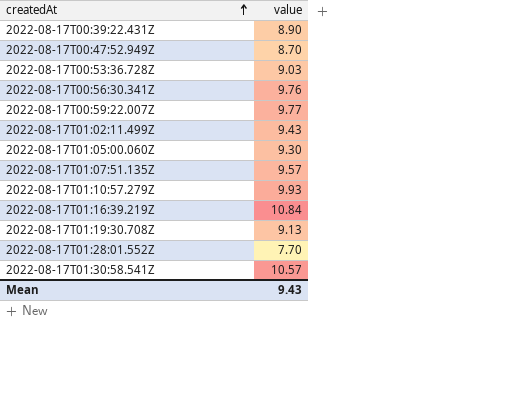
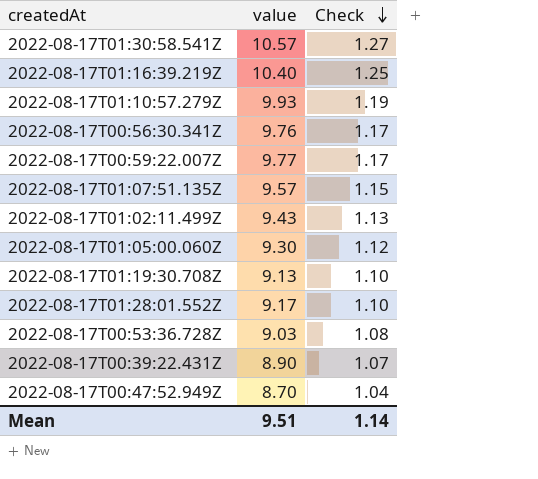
row order: createdAt ascending -> Check descending
column Check | formula: none -> [value] * 0.12
2022-08-17T01:16:39.219Z | value: 10.84 -> 10.40
2022-08-17T01:28:01.552Z | value: 7.70 -> 9.17
Mean | value: 9.43 -> 9.51

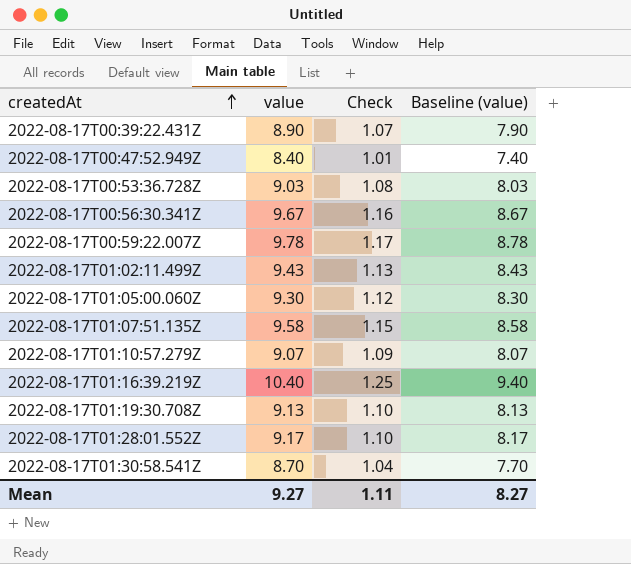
row order: Check descending -> createdAt ascending
column Baseline (value) | formula: none -> [value] - 1
2022-08-17T00:47:52.949Z | value: 8.70 -> 8.40
2022-08-17T00:47:52.949Z | Check: 1.04 -> 1.01
2022-08-17T00:56:30.341Z | value: 9.76 -> 9.67
2022-08-17T00:56:30.341Z | Check: 1.17 -> 1.16
2022-08-17T00:59:22.007Z | value: 9.77 -> 9.78
2022-08-17T01:07:51.135Z | value: 9.57 -> 9.58
2022-08-17T01:10:57.279Z | value: 9.93 -> 9.07
2022-08-17T01:10:57.279Z | Check: 1.19 -> 1.09
2022-08-17T01:30:58.541Z | value: 10.57 -> 8.70
2022-08-17T01:30:58.541Z | Check: 1.27 -> 1.04
Mean | value: 9.51 -> 9.27
Mean | Check: 1.14 -> 1.11

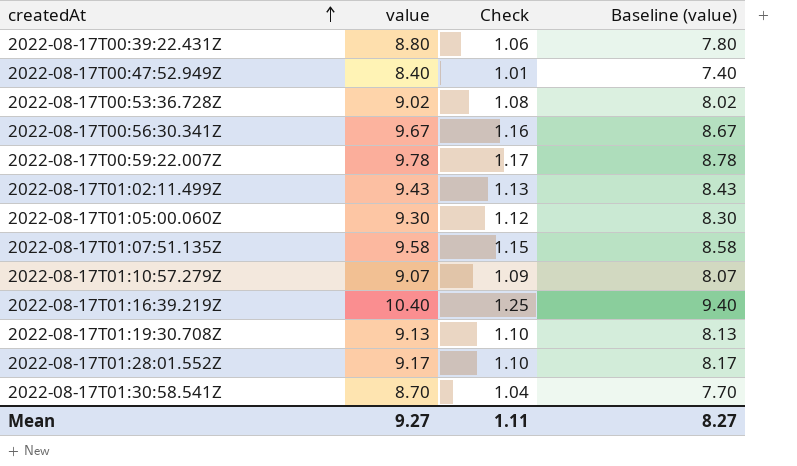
2022-08-17T00:39:22.431Z | value: 8.90 -> 8.80
2022-08-17T00:39:22.431Z | Check: 1.07 -> 1.06
2022-08-17T00:39:22.431Z | Baseline (value): 7.90 -> 7.80
2022-08-17T00:53:36.728Z | value: 9.03 -> 9.02
2022-08-17T00:53:36.728Z | Baseline (value): 8.03 -> 8.02

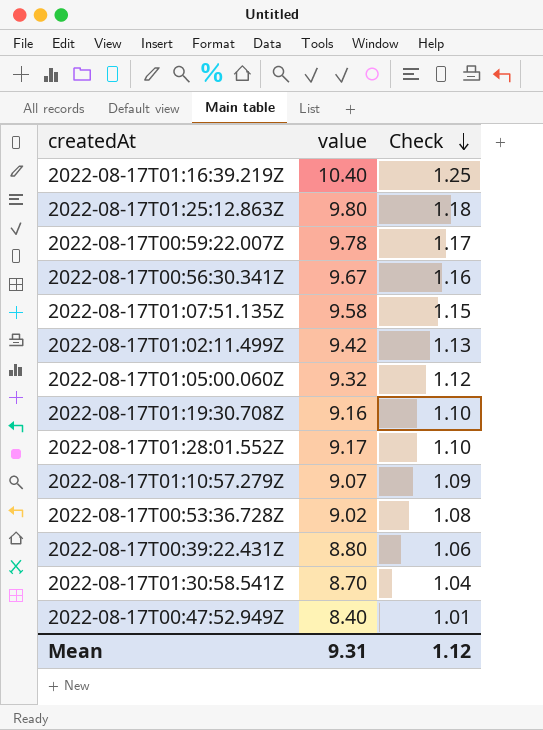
row order: createdAt ascending -> Check descending
column Baseline (value) | formula: [value] - 1 -> none
row 2022-08-17T01:25:12.863Z: none -> 9.80 | 1.18
2022-08-17T01:02:11.499Z | value: 9.43 -> 9.42
2022-08-17T01:05:00.060Z | value: 9.30 -> 9.32
2022-08-17T01:19:30.708Z | value: 9.13 -> 9.16
Mean | value: 9.27 -> 9.31
Mean | Check: 1.11 -> 1.12

